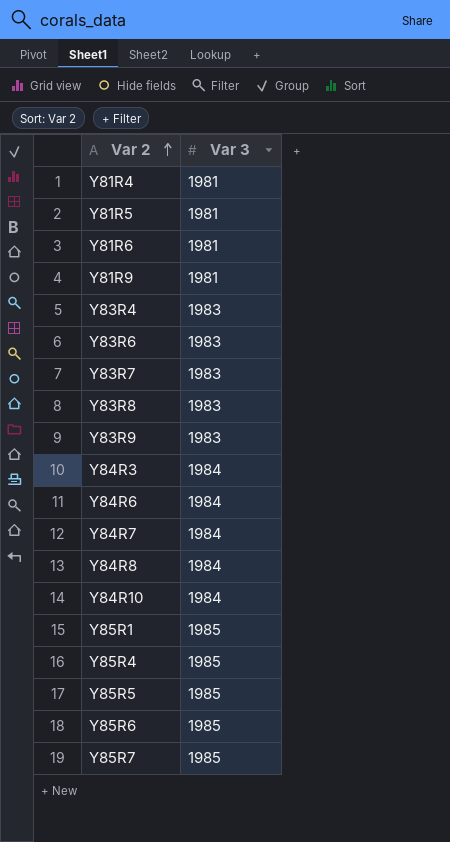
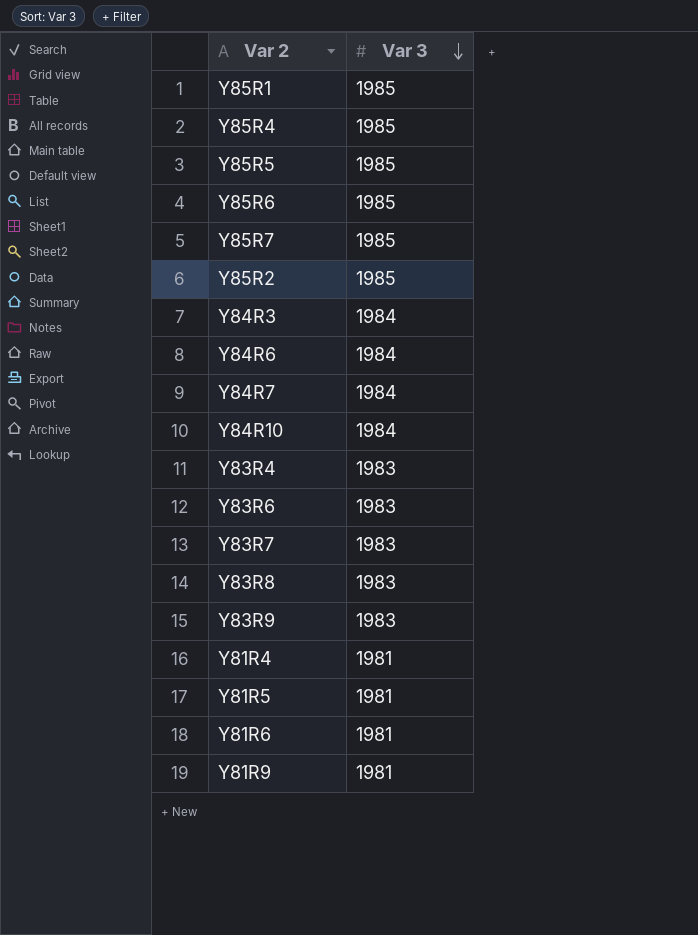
row order: Var 2 ascending -> Var 3 descending
row Y84R8: 1984 -> none
row Y85R2: none -> 1985

